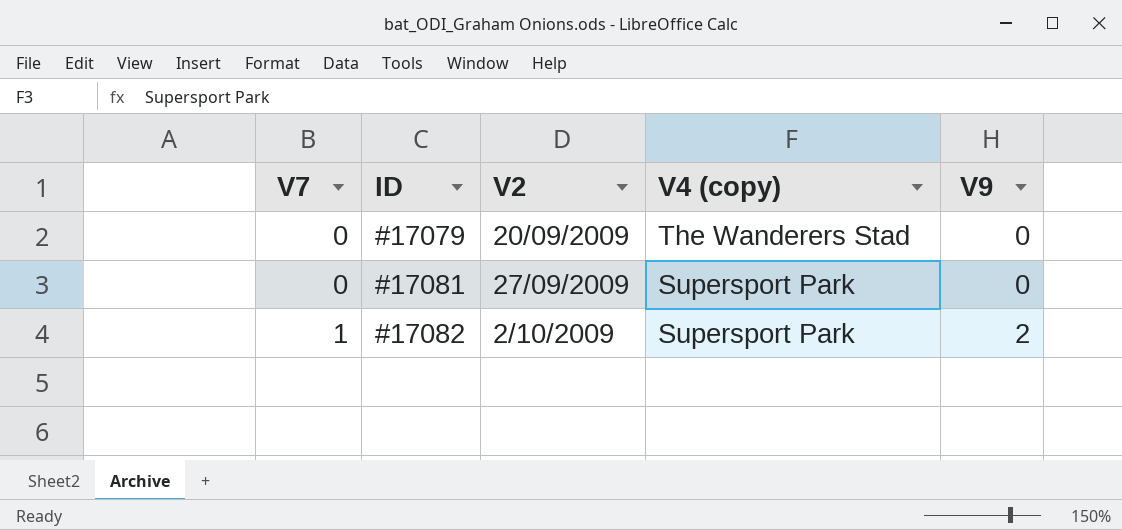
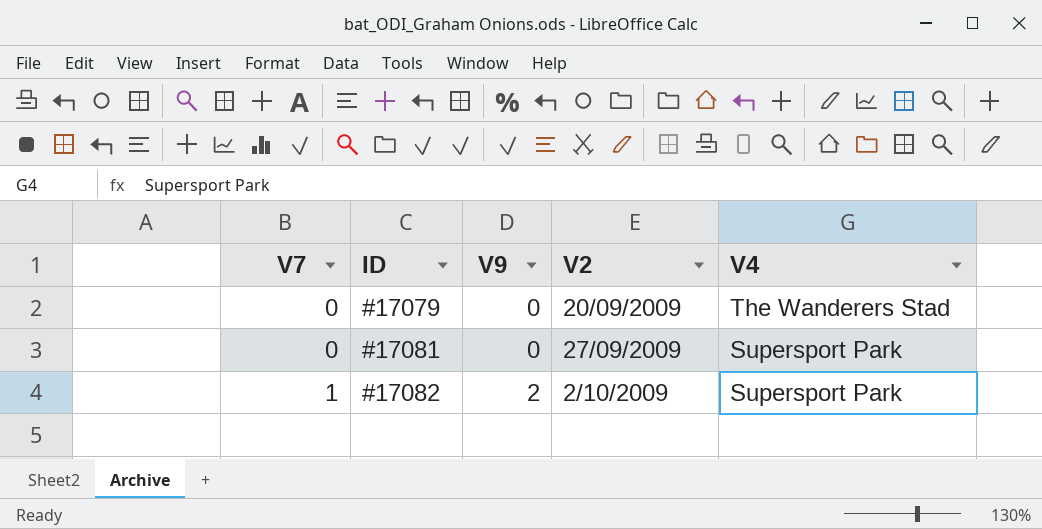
column V9 | position: 5 -> 3
column name: V4 (copy) -> V4

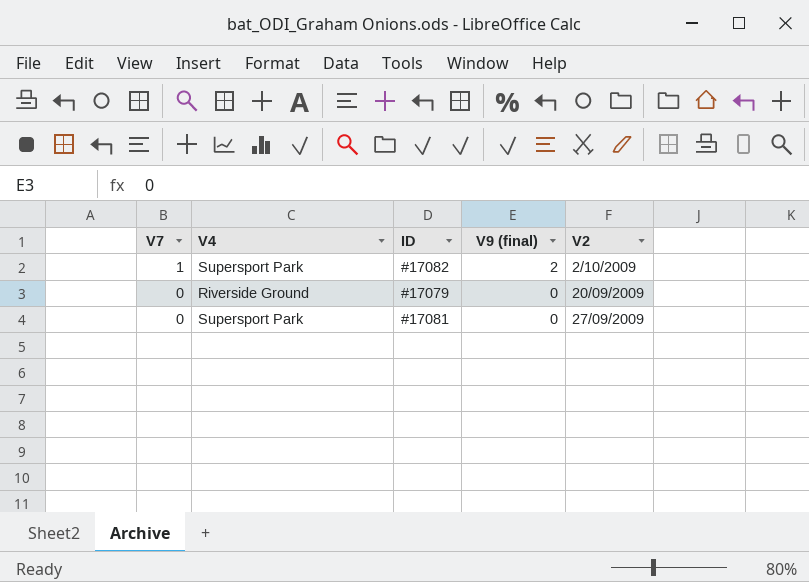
row order: V7 ascending -> V7 descending
column V4 | position: 5 -> 2
column name: V9 -> V9 (final)
#17079 | V4: The Wanderers Stad -> Riverside Ground

